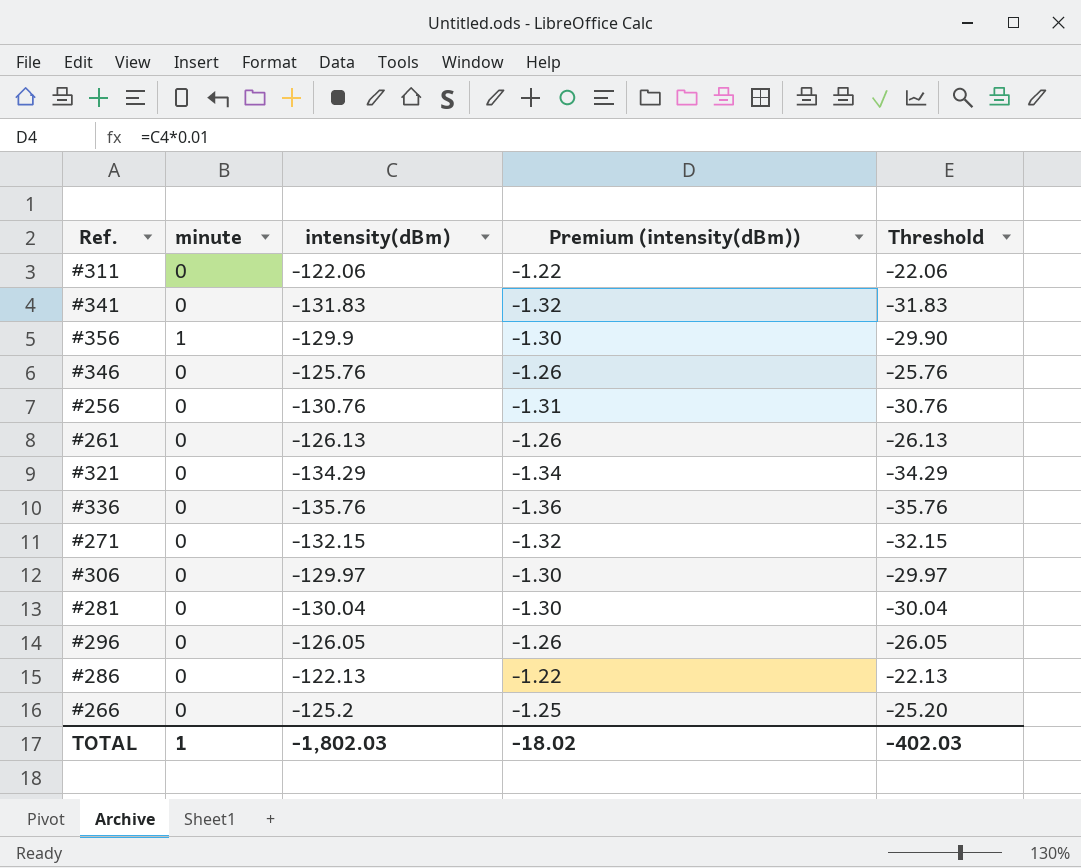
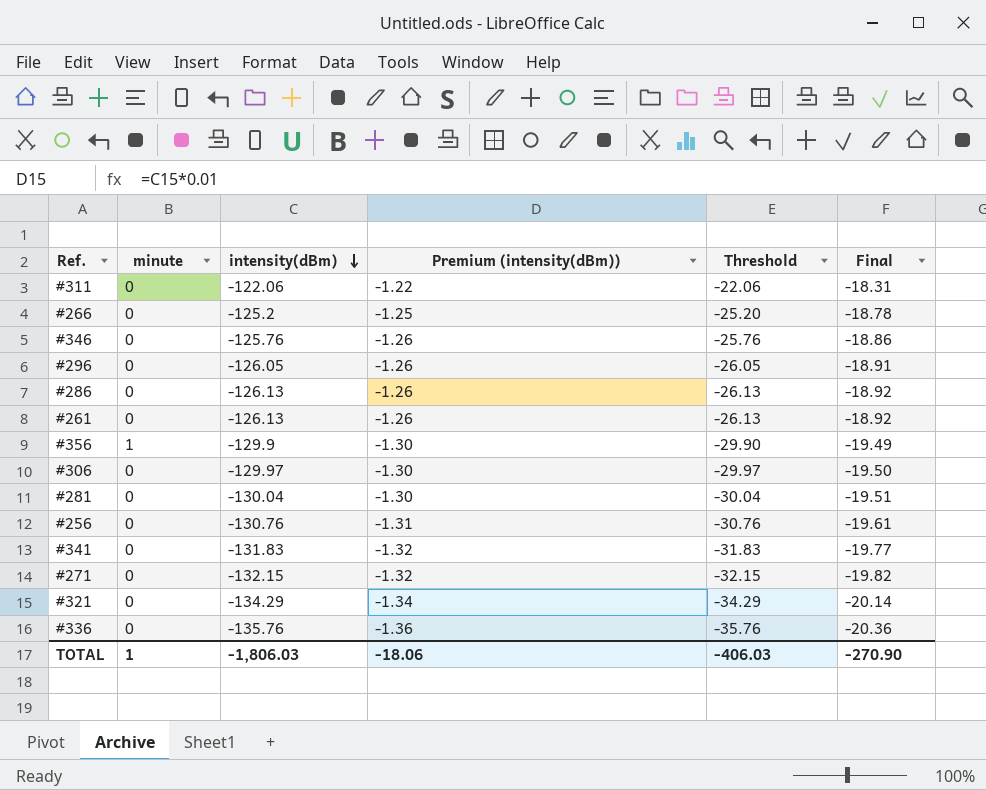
row order: none -> intensity(dBm) descending
column Final | formula: none -> [intensity(dBm)] * 0.15
#286 | intensity(dBm): -122.13 -> -126.13
#286 | Premium (intensity(dBm)): -1.22 -> -1.26
#286 | Threshold: -22.13 -> -26.13
TOTAL | intensity(dBm): -1,802.03 -> -1,806.03
TOTAL | Premium (intensity(dBm)): -18.02 -> -18.06
TOTAL | Threshold: -402.03 -> -406.03

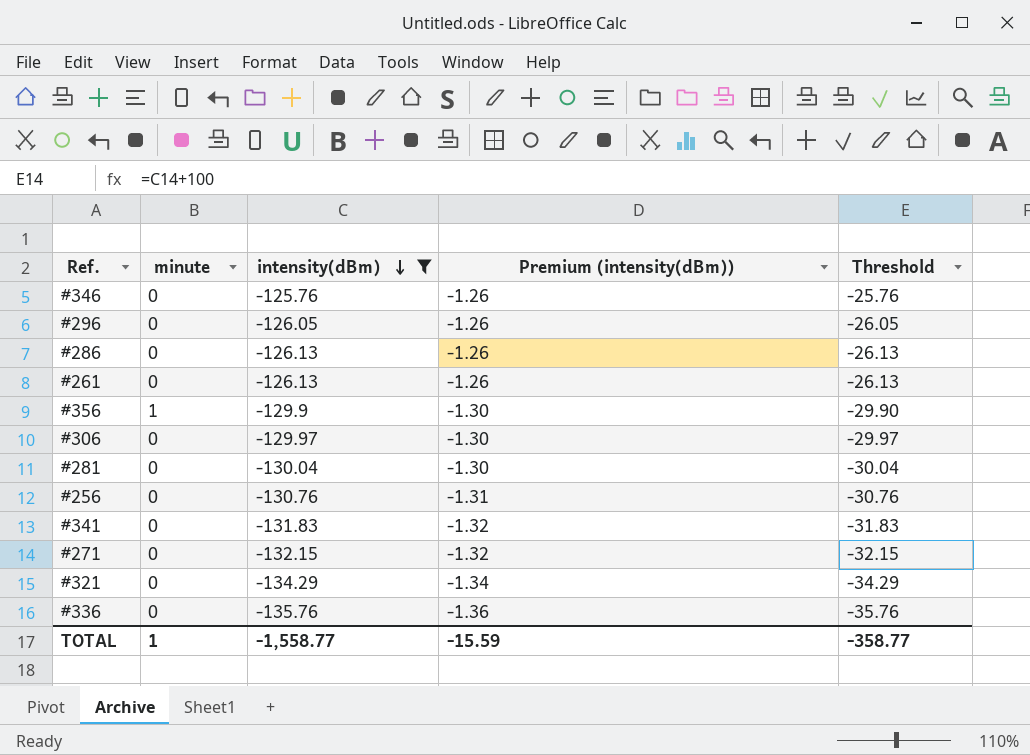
filter: none -> intensity(dBm) <= -125.76
column Final | formula: [intensity(dBm)] * 0.15 -> none
TOTAL | intensity(dBm): -1,806.03 -> -1,558.77
TOTAL | Premium (intensity(dBm)): -18.06 -> -15.59
TOTAL | Threshold: -406.03 -> -358.77

